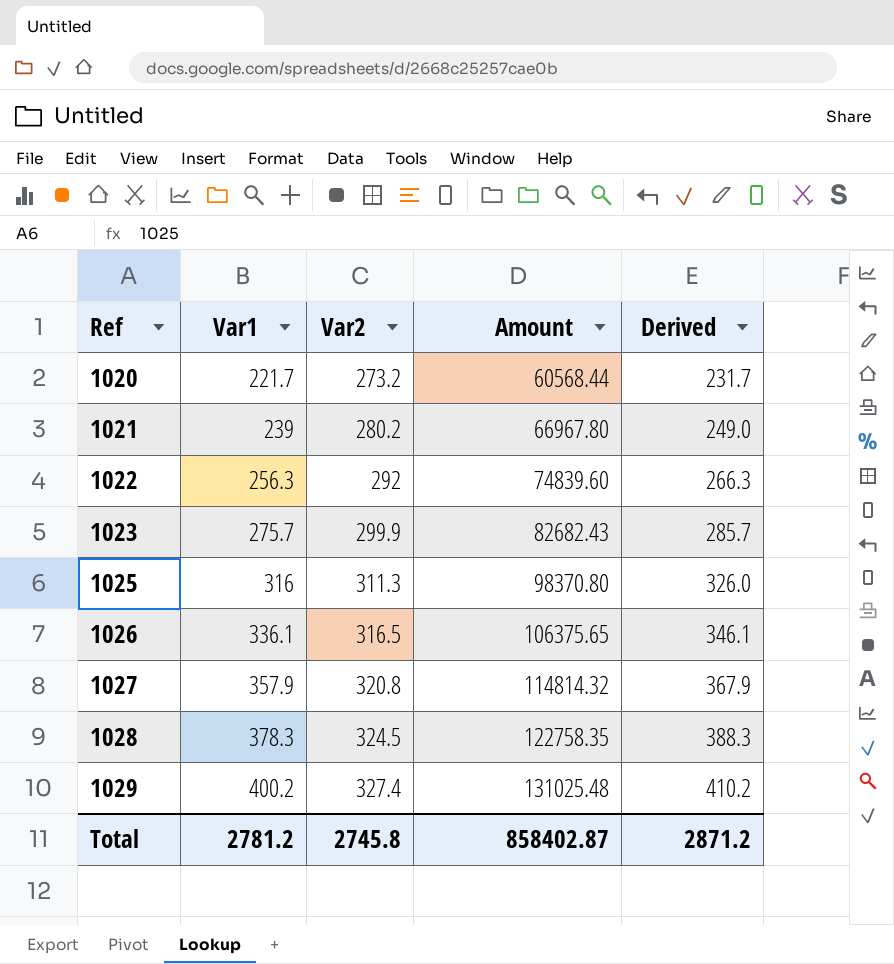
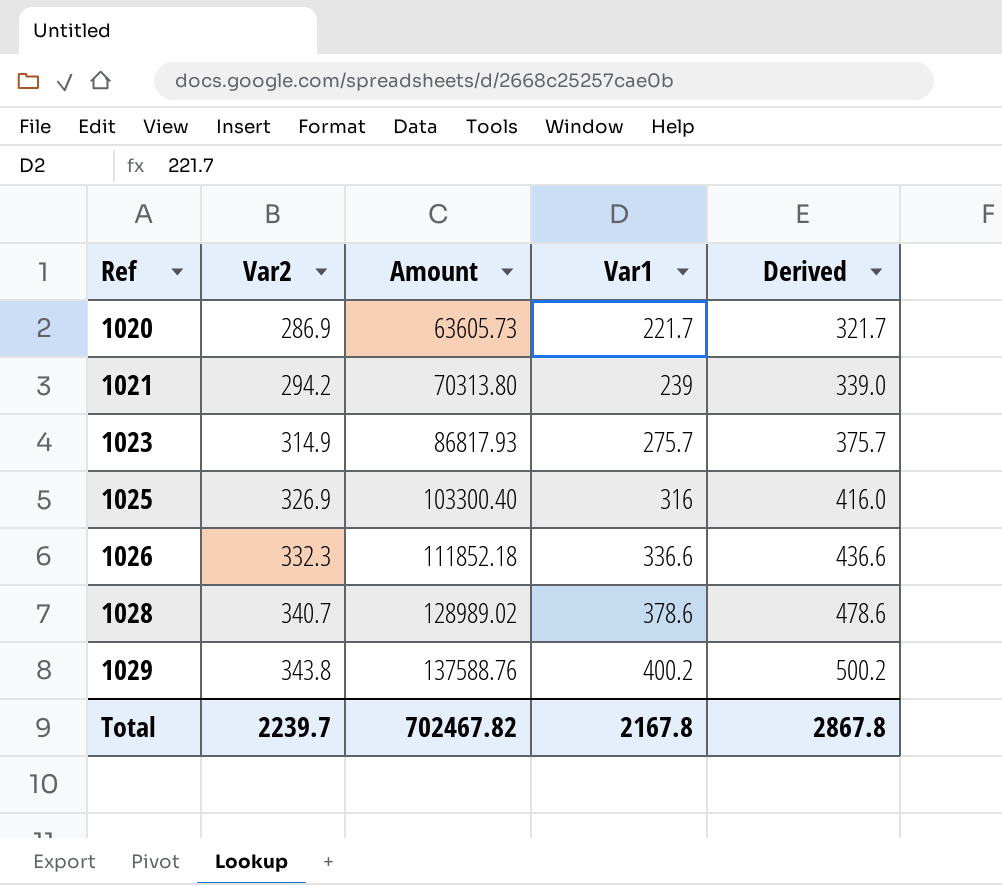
column Var1 | position: 2 -> 4
column Derived | formula: [Var1] + 10 -> [Var1] + 100
row 1022: 256.3 | 292 | 74839.60 | 266.3 -> none
row 1027: 357.9 | 320.8 | 114814.32 | 367.9 -> none
1020 | Var2: 273.2 -> 286.9
1020 | Amount: 60568.44 -> 63605.73
1021 | Var2: 280.2 -> 294.2
1021 | Amount: 66967.80 -> 70313.80
1023 | Var2: 299.9 -> 314.9
1023 | Amount: 82682.43 -> 86817.93
1025 | Var2: 311.3 -> 326.9
1025 | Amount: 98370.80 -> 103300.40
1026 | Var2: 316.5 -> 332.3
1026 | Amount: 106375.65 -> 111852.18
1026 | Var1: 336.1 -> 336.6
1028 | Var2: 324.5 -> 340.7
1028 | Amount: 122758.35 -> 128989.02
1028 | Var1: 378.3 -> 378.6
1029 | Var2: 327.4 -> 343.8
1029 | Amount: 131025.48 -> 137588.76
Total | Var2: 2745.8 -> 2239.7
Total | Amount: 858402.87 -> 702467.82
Total | Var1: 2781.2 -> 2167.8
Total | Derived: 2871.2 -> 2867.8

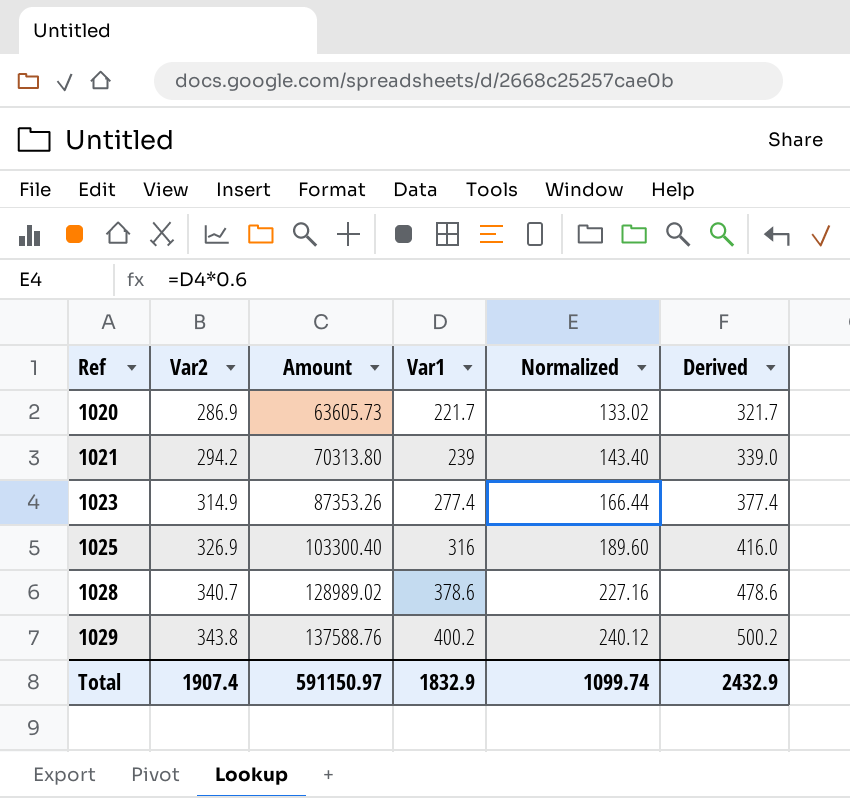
column Normalized | formula: none -> [Var1] * 0.6
row 1026: 332.3 | 111852.18 | 336.6 | 436.6 -> none
1023 | Amount: 86817.93 -> 87353.26
1023 | Var1: 275.7 -> 277.4
1023 | Derived: 375.7 -> 377.4
Total | Var2: 2239.7 -> 1907.4
Total | Amount: 702467.82 -> 591150.97
Total | Var1: 2167.8 -> 1832.9
Total | Derived: 2867.8 -> 2432.9

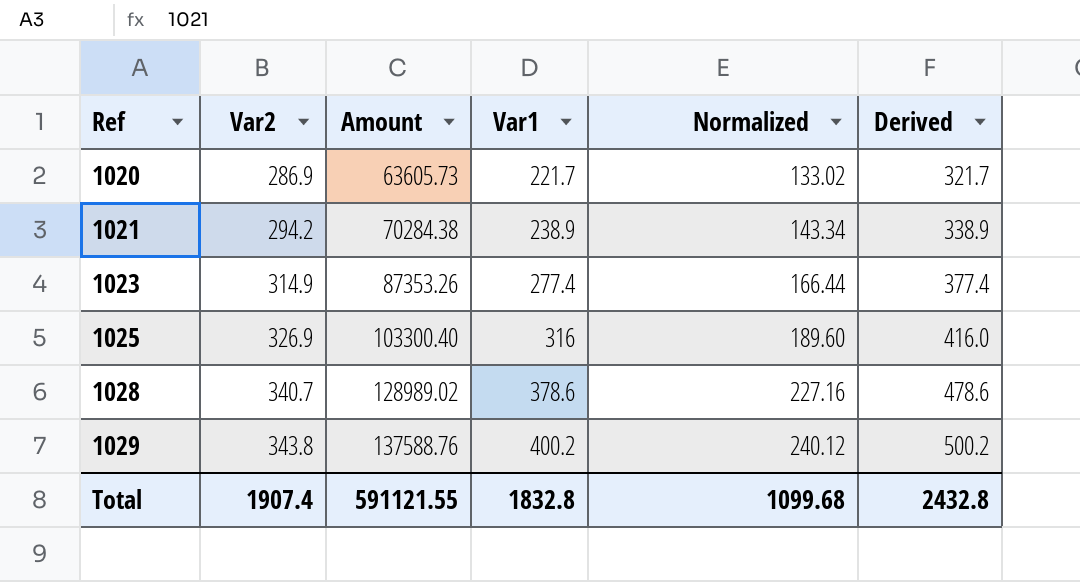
1021 | Amount: 70313.80 -> 70284.38
1021 | Var1: 239 -> 238.9
1021 | Normalized: 143.40 -> 143.34
1021 | Derived: 339.0 -> 338.9
Total | Amount: 591150.97 -> 591121.55
Total | Var1: 1832.9 -> 1832.8
Total | Normalized: 1099.74 -> 1099.68
Total | Derived: 2432.9 -> 2432.8

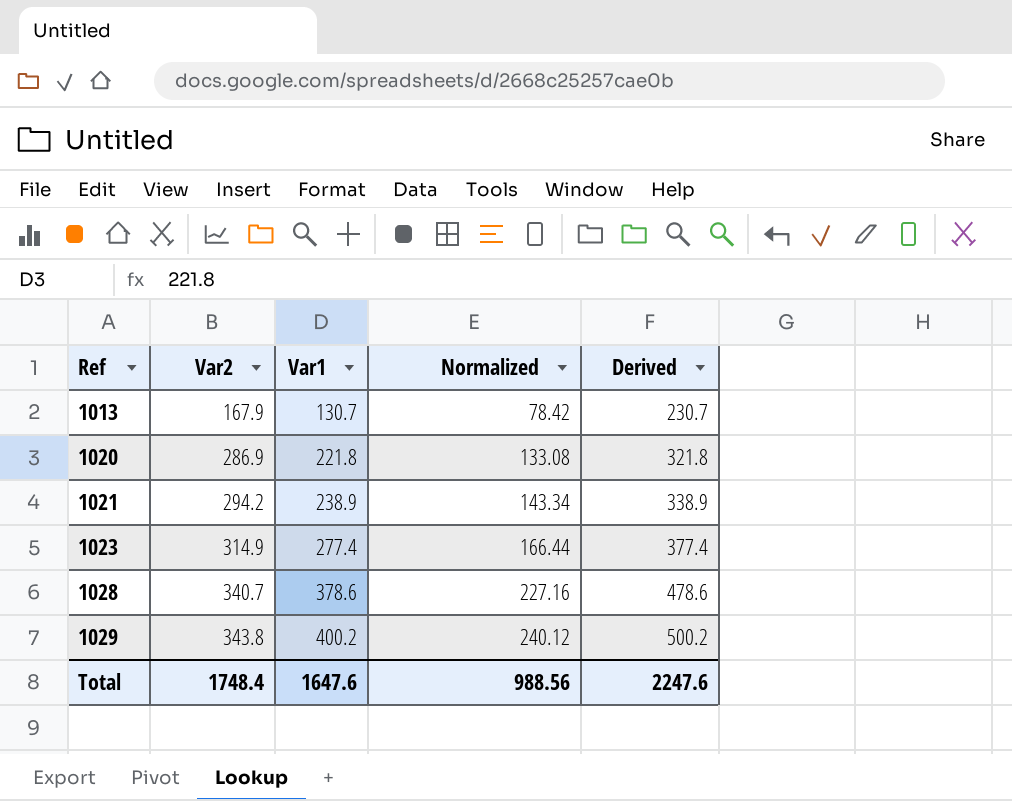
column Amount | formula: [Var2] * [Var1] -> none
row 1025: 326.9 | 103300.40 | 316 | 189.60 | 416.0 -> none
row 1013: none -> 167.9 | 130.7 | 78.42 | 230.7
1020 | Var1: 221.7 -> 221.8
1020 | Normalized: 133.02 -> 133.08
1020 | Derived: 321.7 -> 321.8
Total | Var2: 1907.4 -> 1748.4
Total | Var1: 1832.8 -> 1647.6
Total | Normalized: 1099.68 -> 988.56
Total | Derived: 2432.8 -> 2247.6

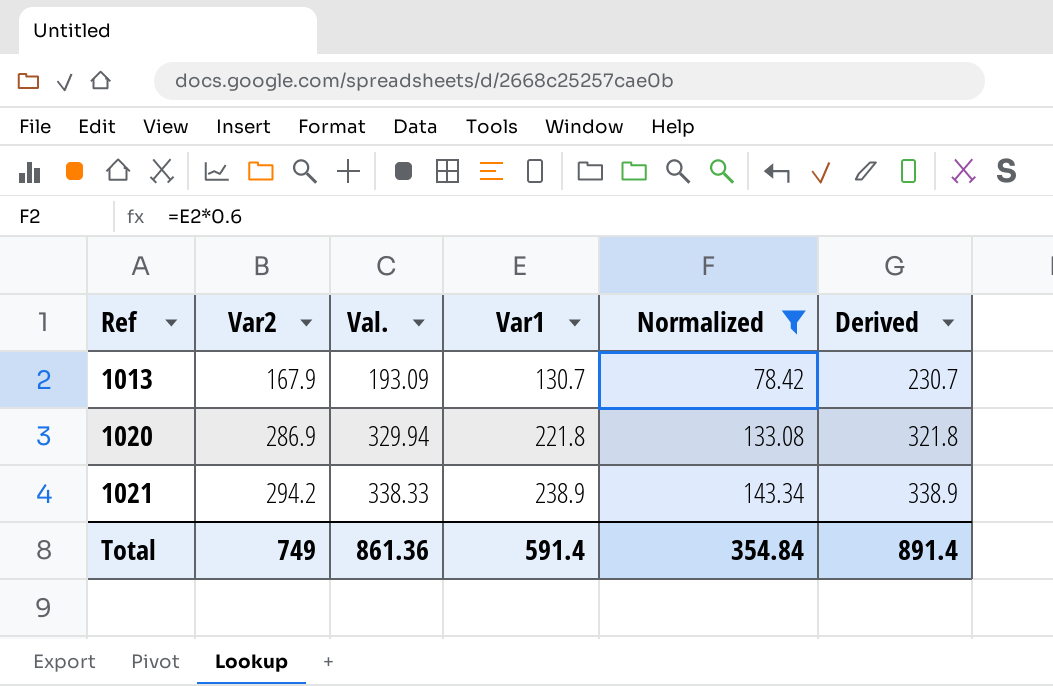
filter: none -> Normalized <= 143.34
column Val. | formula: none -> [Var2] * 1.15
Total | Var2: 1748.4 -> 749
Total | Var1: 1647.6 -> 591.4
Total | Normalized: 988.56 -> 354.84
Total | Derived: 2247.6 -> 891.4

